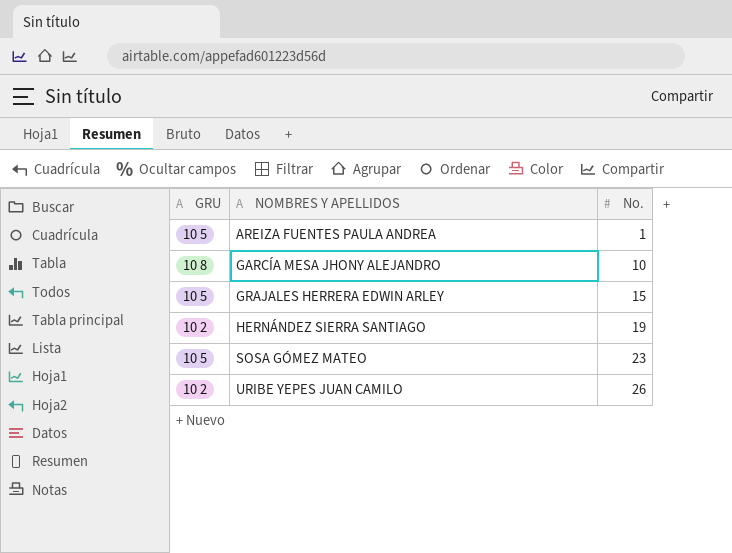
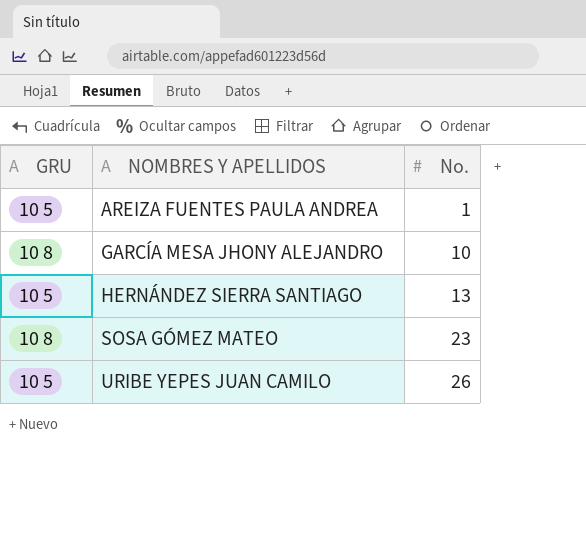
row GRAJALES HERRERA EDWIN ARLEY: 10 5 | 15 -> none
HERNÁNDEZ SIERRA SANTIAGO | GRU: 10 2 -> 10 5
HERNÁNDEZ SIERRA SANTIAGO | No.: 19 -> 13
SOSA GÓMEZ MATEO | GRU: 10 5 -> 10 8
URIBE YEPES JUAN CAMILO | GRU: 10 2 -> 10 5

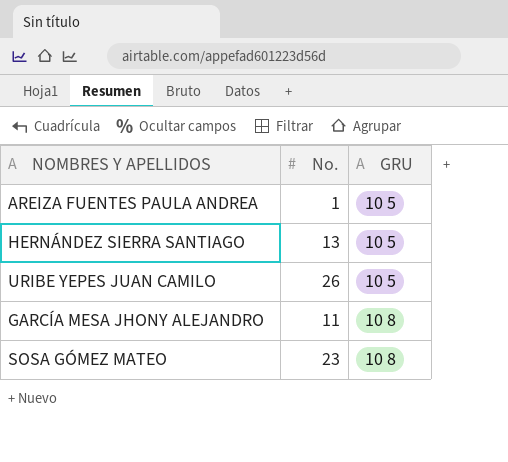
row order: NOMBRES Y APELLIDOS ascending -> GRU ascending
column GRU | position: 1 -> 3
GARCÍA MESA JHONY ALEJANDRO | No.: 10 -> 11

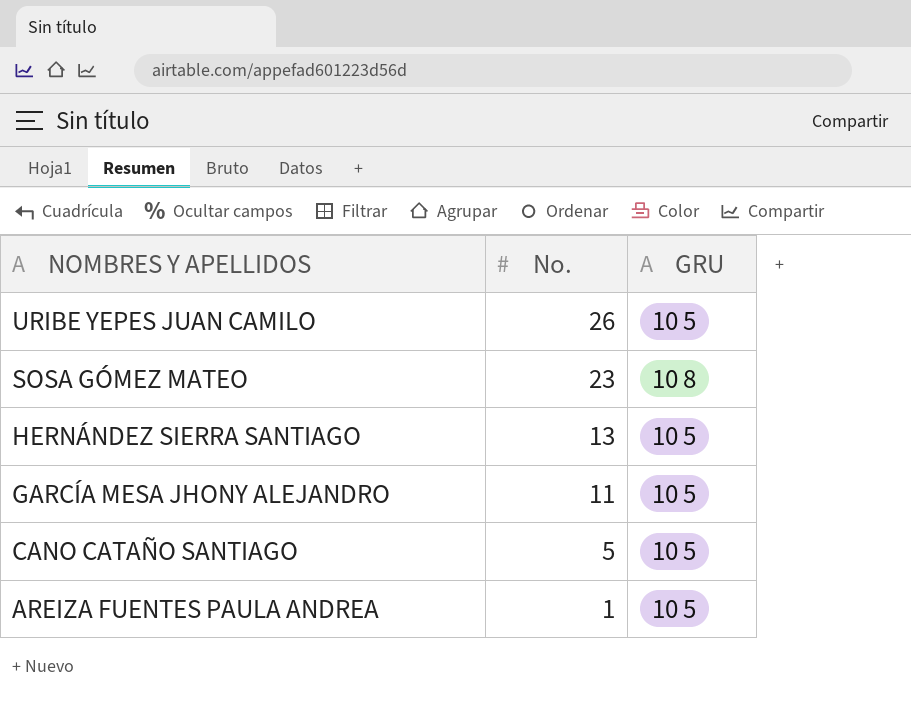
row order: GRU ascending -> NOMBRES Y APELLIDOS descending
GARCÍA MESA JHONY ALEJANDRO | GRU: 10 8 -> 10 5
row CANO CATAÑO SANTIAGO: none -> 5 | 10 5

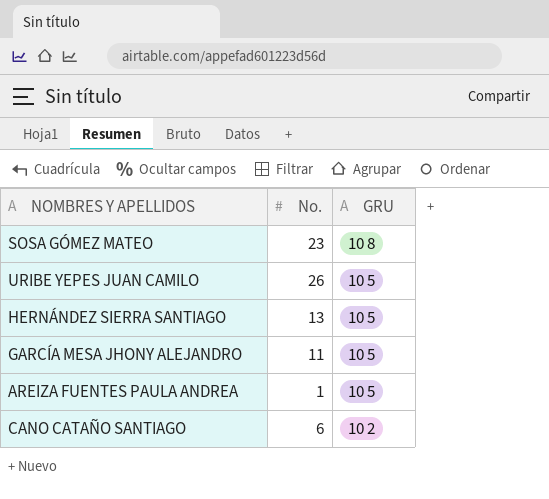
row order: NOMBRES Y APELLIDOS descending -> GRU descending
CANO CATAÑO SANTIAGO | No.: 5 -> 6
CANO CATAÑO SANTIAGO | GRU: 10 5 -> 10 2

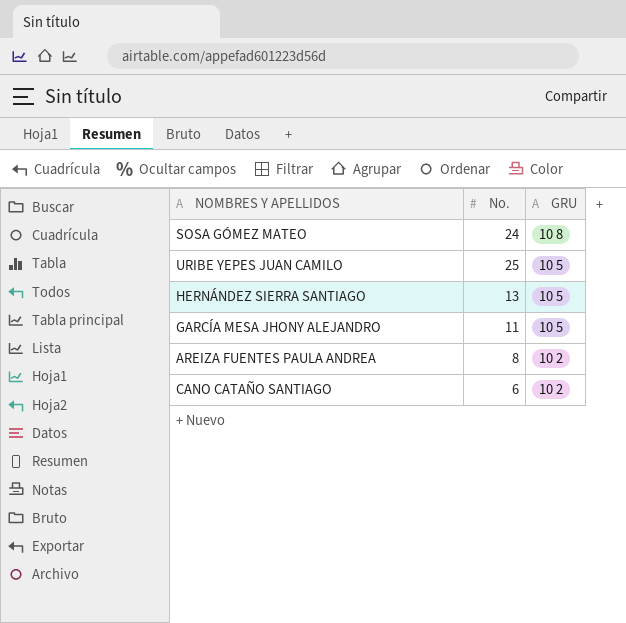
SOSA GÓMEZ MATEO | No.: 23 -> 24
URIBE YEPES JUAN CAMILO | No.: 26 -> 25
AREIZA FUENTES PAULA ANDREA | No.: 1 -> 8
AREIZA FUENTES PAULA ANDREA | GRU: 10 5 -> 10 2

